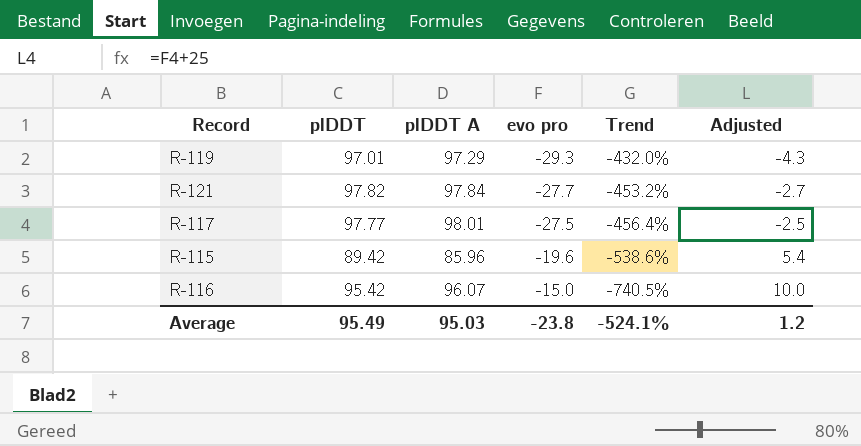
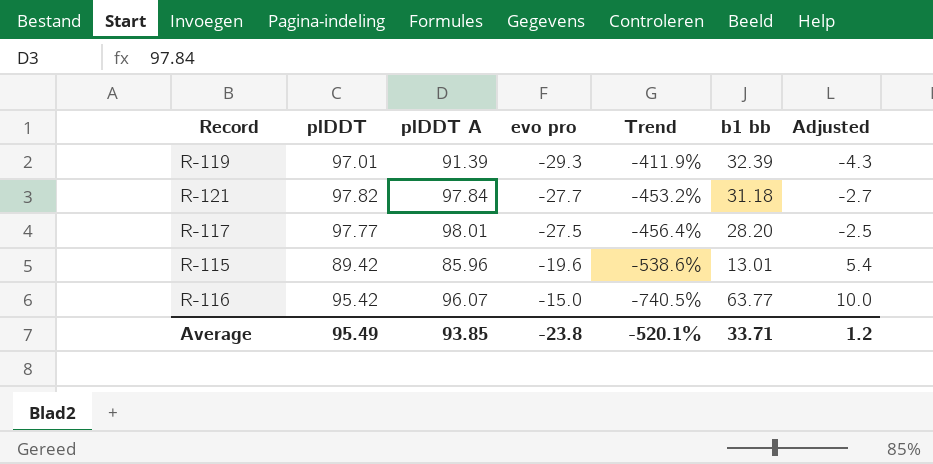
column b1 bb | position: none -> 6
R-119 | plDDT A: 97.29 -> 91.39
R-119 | Trend: -432.0% -> -411.9%
Average | plDDT A: 95.03 -> 93.85
Average | Trend: -524.1% -> -520.1%

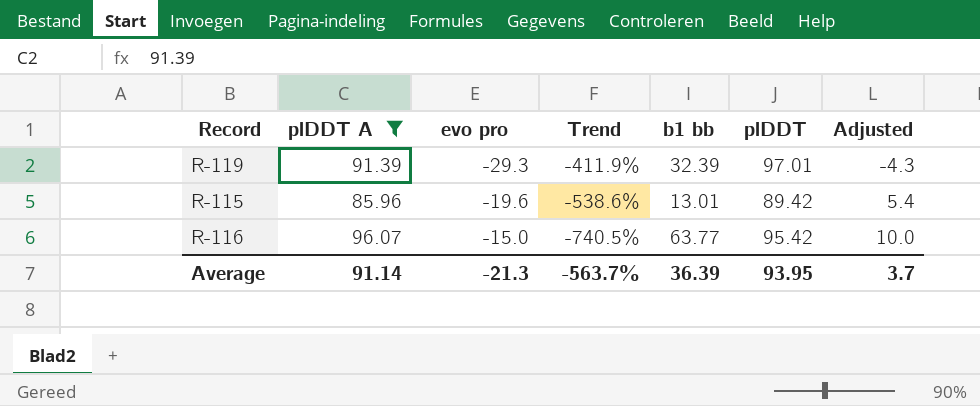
filter: none -> plDDT A <= 96.07
column plDDT | position: 2 -> 6
Average | plDDT A: 93.85 -> 91.14
Average | evo pro: -23.8 -> -21.3
Average | Trend: -520.1% -> -563.7%
Average | b1 bb: 33.71 -> 36.39
Average | plDDT: 95.49 -> 93.95
Average | Adjusted: 1.2 -> 3.7

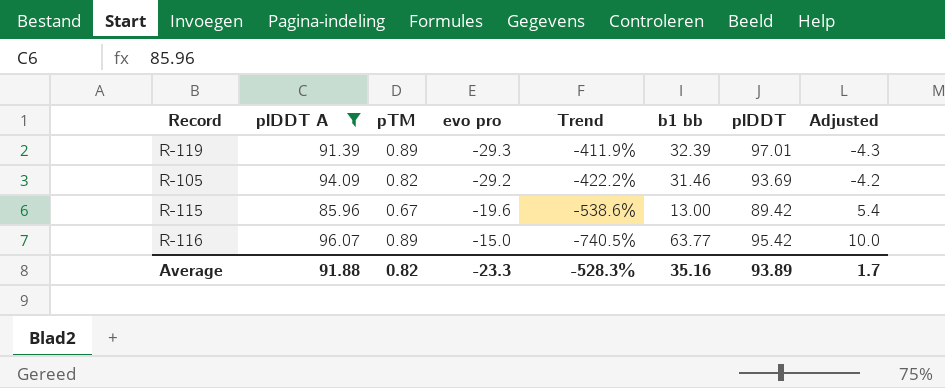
column pTM | position: none -> 3
row R-105: none -> 94.09 | 0.82 | -29.2 | -422.2% | 31.46 | 93.69 | -4.2
R-115 | b1 bb: 13.01 -> 13.00
Average | plDDT A: 91.14 -> 91.88
Average | evo pro: -21.3 -> -23.3
Average | Trend: -563.7% -> -528.3%
Average | b1 bb: 36.39 -> 35.16
Average | plDDT: 93.95 -> 93.89
Average | Adjusted: 3.7 -> 1.7

